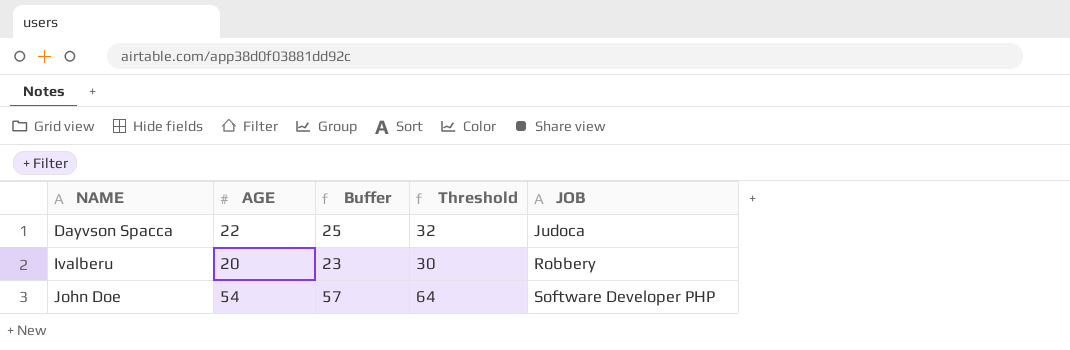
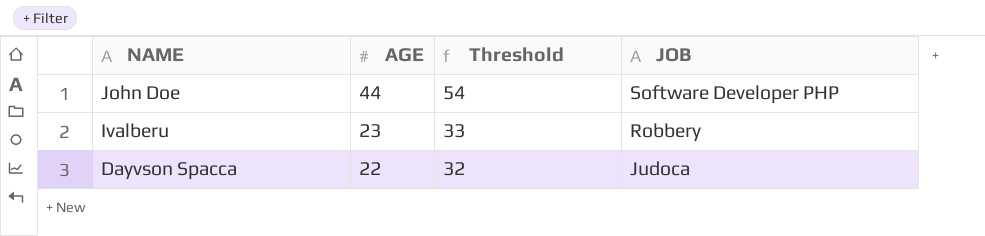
row order: NAME ascending -> NAME descending
column Buffer | formula: [AGE] + 3 -> none
John Doe | AGE: 54 -> 44
John Doe | Threshold: 64 -> 54
Ivalberu | AGE: 20 -> 23
Ivalberu | Threshold: 30 -> 33

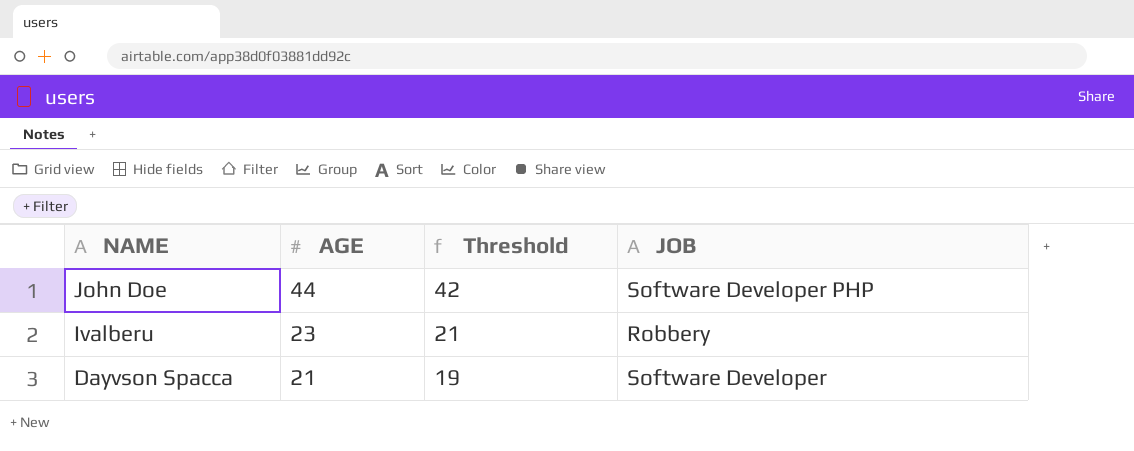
column Threshold | formula: [AGE] + 10 -> [AGE] - 2
Dayvson Spacca | AGE: 22 -> 21
Dayvson Spacca | JOB: Judoca -> Software Developer

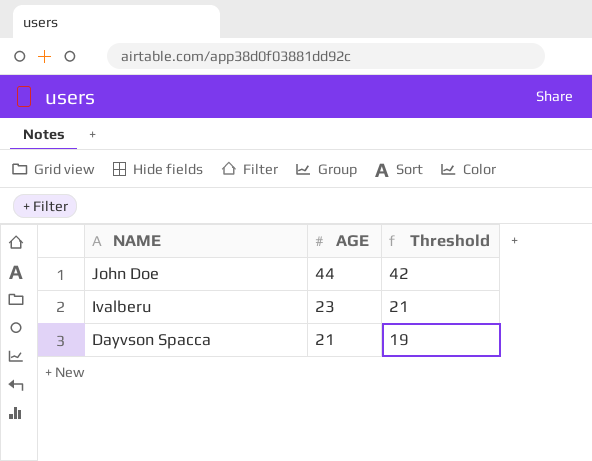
column JOB | position: 4 -> none

